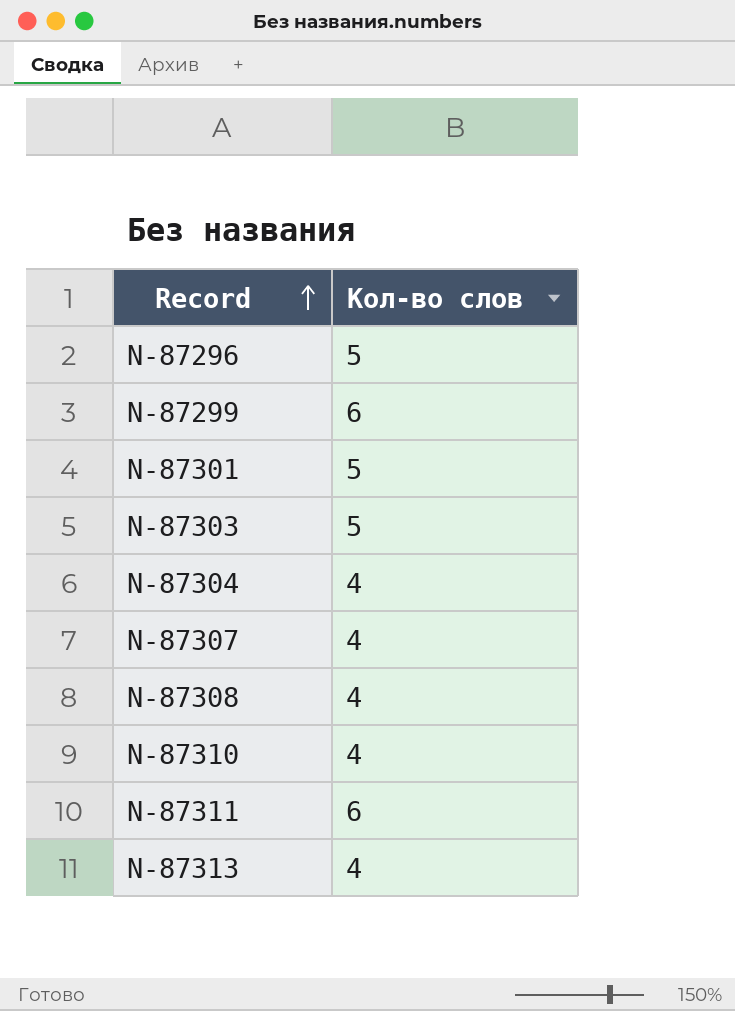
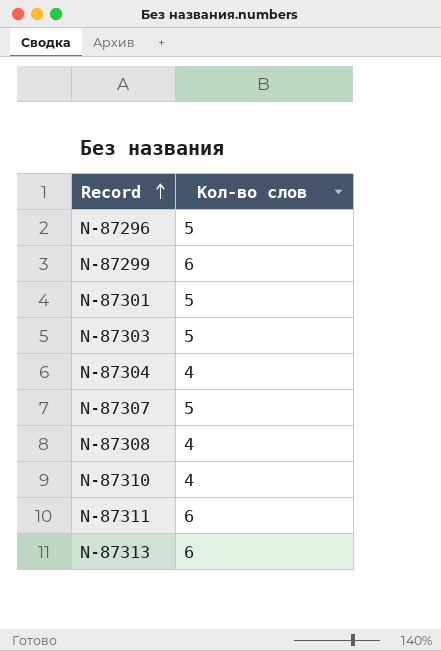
N-87307 | Кол-во слов: 4 -> 5
N-87313 | Кол-во слов: 4 -> 6

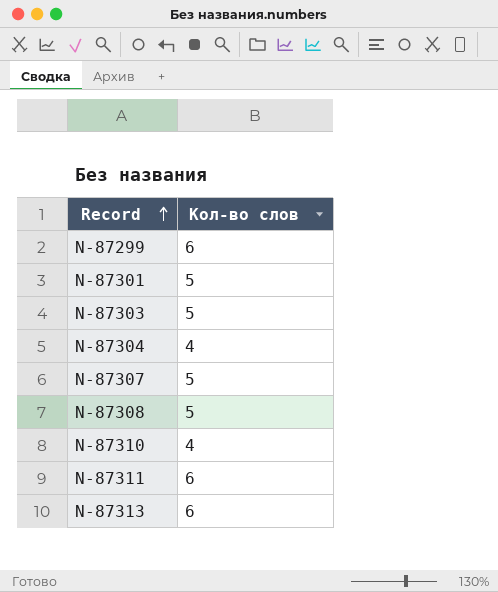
row N-87296: 5 -> none
N-87308 | Кол-во слов: 4 -> 5

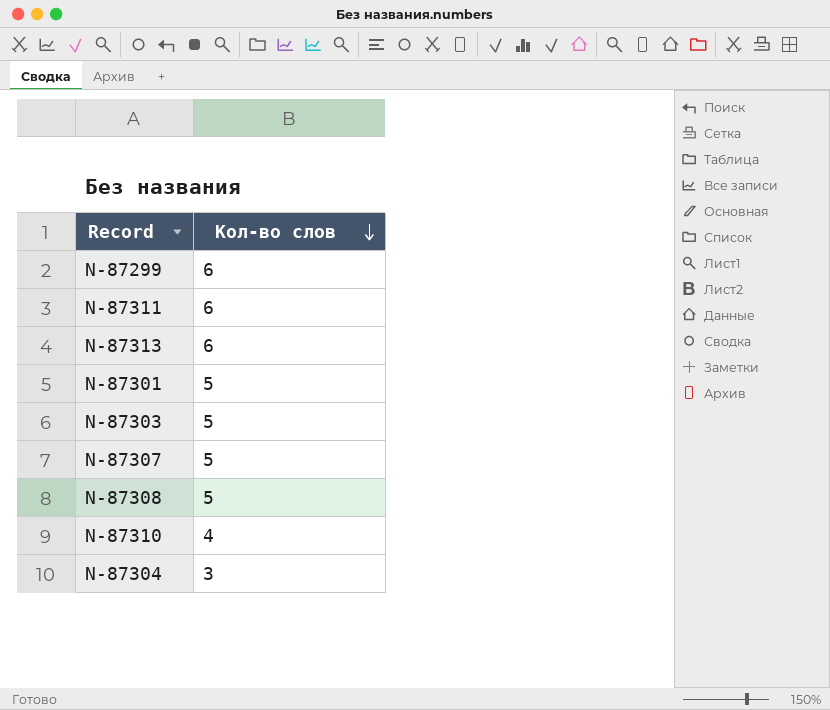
row order: Record ascending -> Кол-во слов descending
N-87304 | Кол-во слов: 4 -> 3

